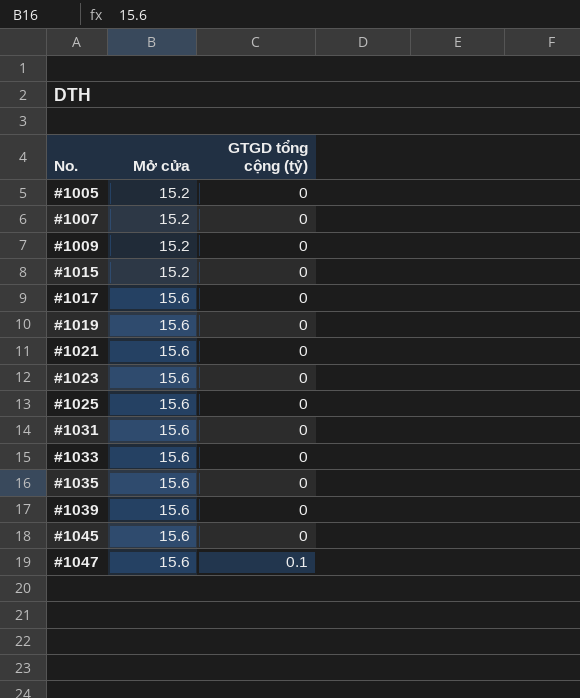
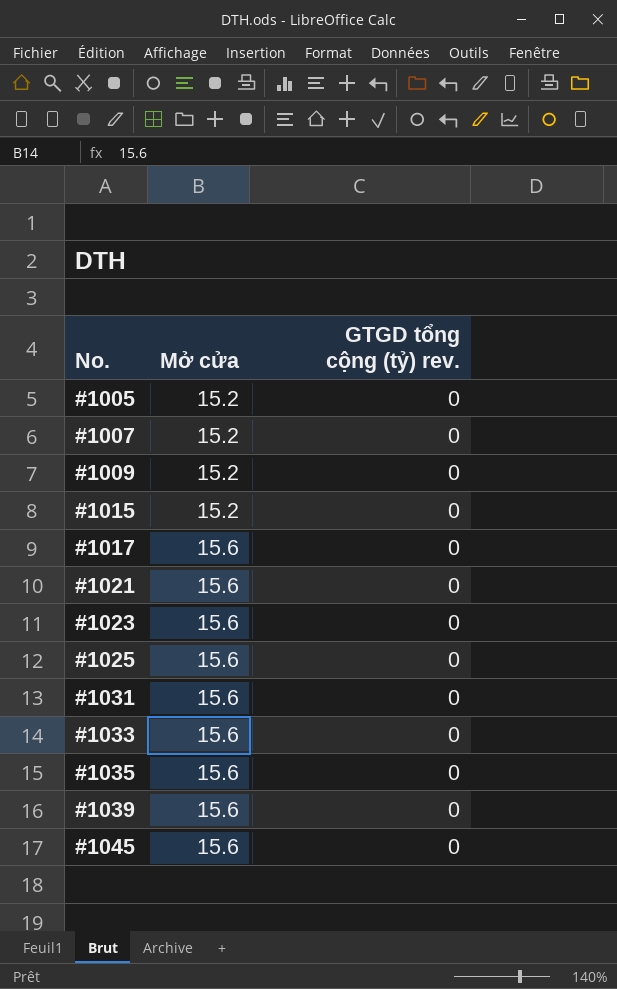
column name: GTGD tổng cộng (tỷ) -> GTGD tổng cộng (tỷ) rev.
row #1019: 15.6 | 0 -> none
row #1047: 15.6 | 0.1 -> none

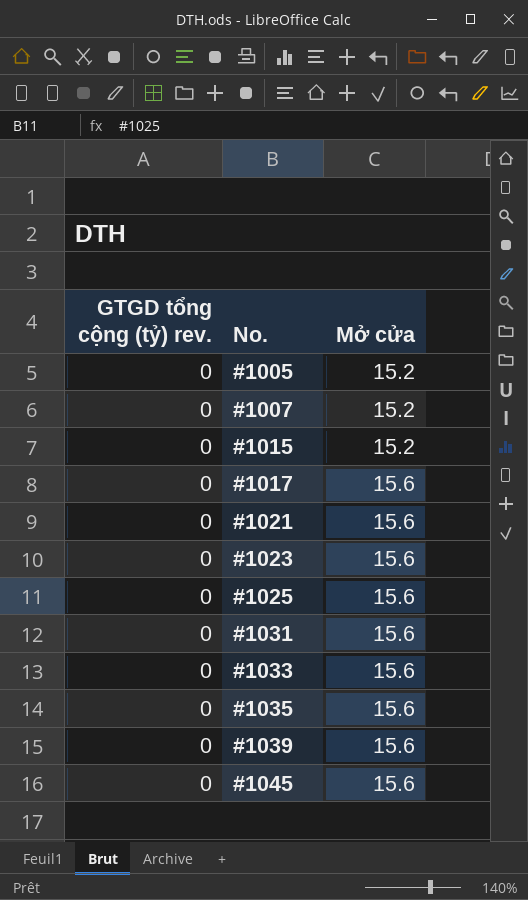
column GTGD tổng cộng (tỷ) rev. | position: 3 -> 1
row #1009: 15.2 | 0 -> none

